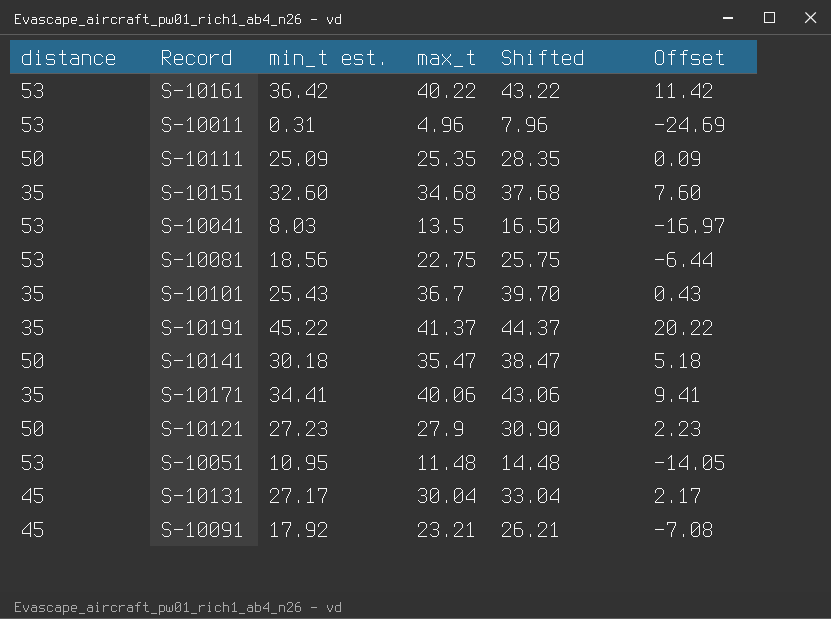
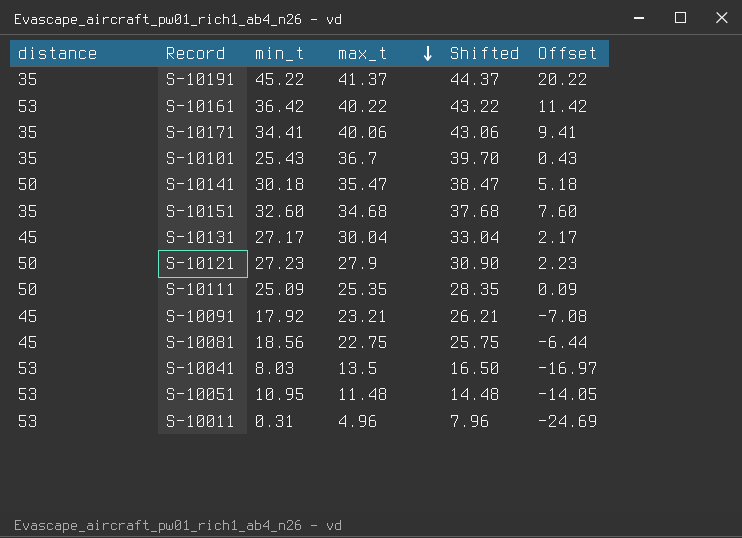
row order: none -> max_t descending
column name: min_t est. -> min_t
S-10081 | distance: 53 -> 45

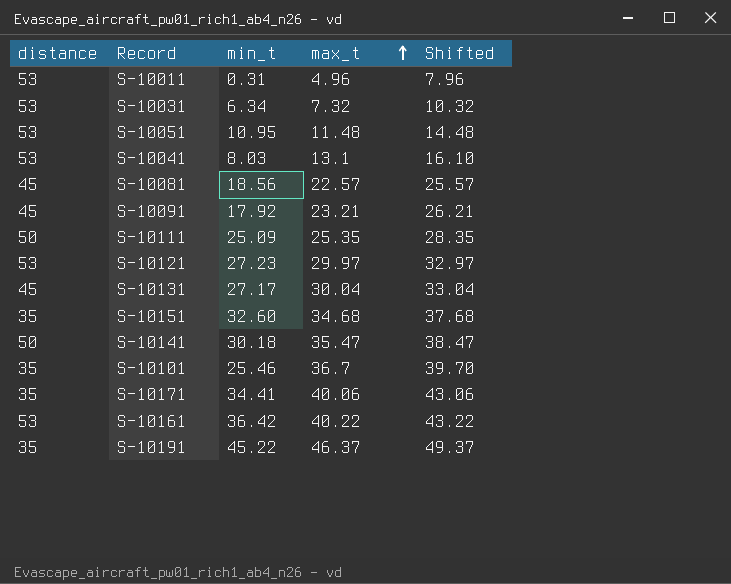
row order: max_t descending -> max_t ascending
column Offset | formula: [min_t] - 25 -> none
row S-10031: none -> 53 | 6.34 | 7.32 | 10.32
S-10041 | max_t: 13.5 -> 13.1
S-10041 | Shifted: 16.50 -> 16.10
S-10081 | max_t: 22.75 -> 22.57
S-10081 | Shifted: 25.75 -> 25.57
S-10121 | distance: 50 -> 53
S-10121 | max_t: 27.9 -> 29.97
S-10121 | Shifted: 30.90 -> 32.97
S-10101 | min_t: 25.43 -> 25.46
S-10191 | max_t: 41.37 -> 46.37
S-10191 | Shifted: 44.37 -> 49.37

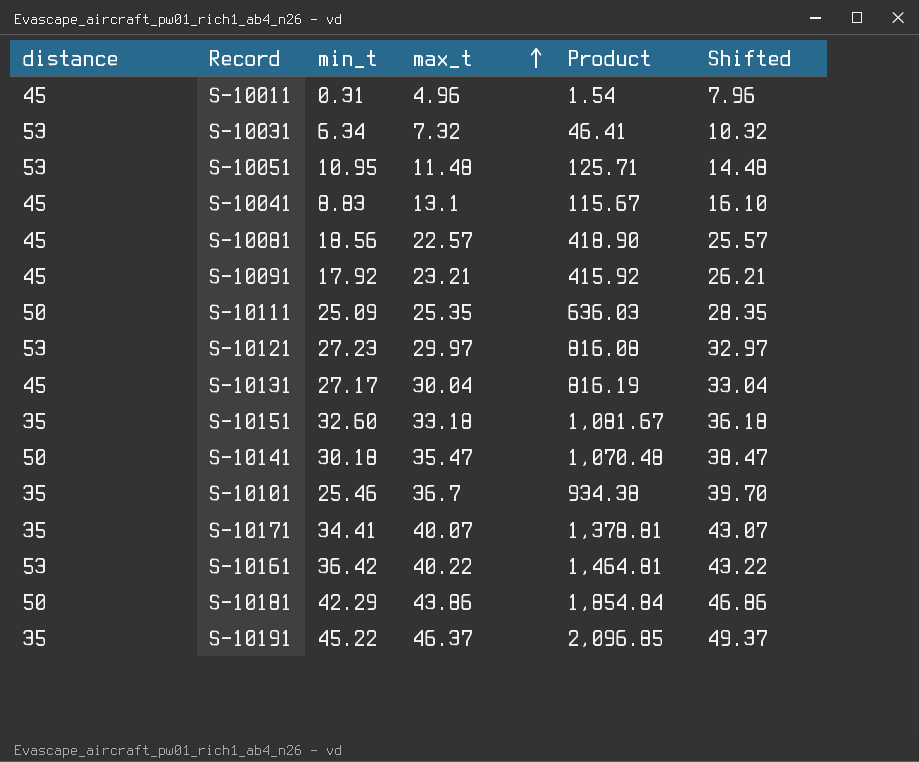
column Product | formula: none -> [min_t] * [max_t]
S-10011 | distance: 53 -> 45
S-10041 | distance: 53 -> 45
S-10041 | min_t: 8.03 -> 8.83
S-10151 | max_t: 34.68 -> 33.18
S-10151 | Shifted: 37.68 -> 36.18
S-10171 | max_t: 40.06 -> 40.07
S-10171 | Shifted: 43.06 -> 43.07
row S-10181: none -> 50 | 42.29 | 43.86 | 1,854.84 | 46.86

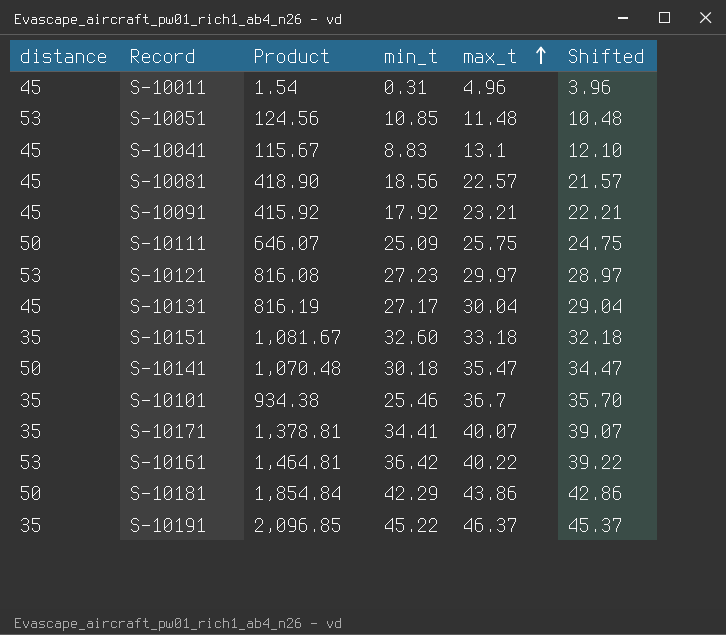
column Product | position: 5 -> 3
column Shifted | formula: [max_t] + 3 -> [max_t] - 1
row S-10031: 53 | 6.34 | 7.32 | 46.41 | 10.32 -> none
S-10051 | Product: 125.71 -> 124.56
S-10051 | min_t: 10.95 -> 10.85
S-10111 | Product: 636.03 -> 646.07
S-10111 | max_t: 25.35 -> 25.75

